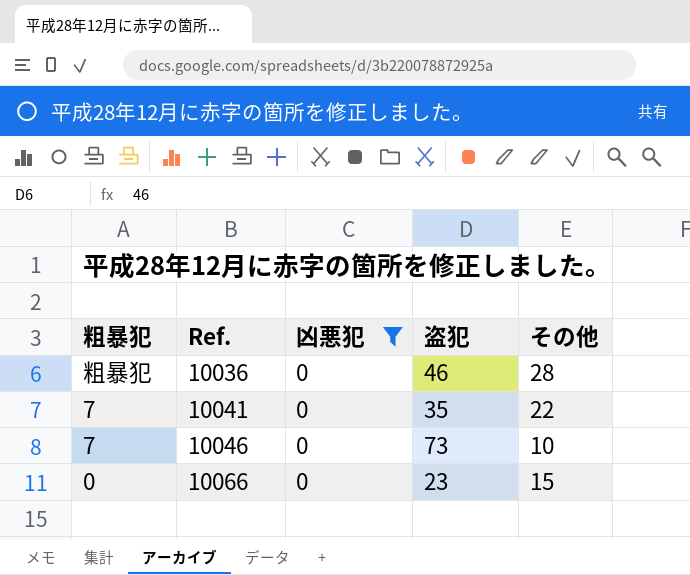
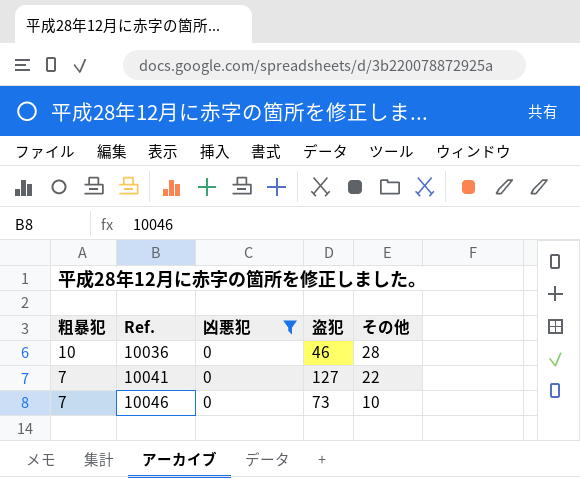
row 10066: 0 | 0 | 23 | 15 -> none
10036 | 粗暴犯: 粗暴犯 -> 10
10041 | 盗犯: 35 -> 127

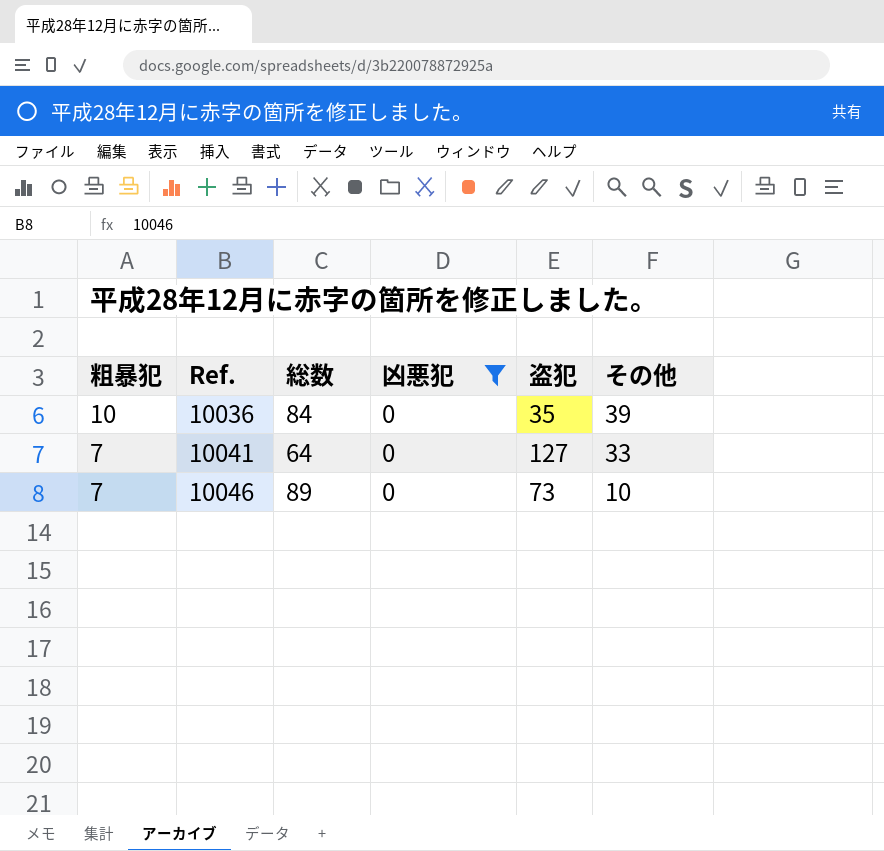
column 総数 | position: none -> 3
10036 | 盗犯: 46 -> 35
10036 | その他: 28 -> 39
10041 | その他: 22 -> 33

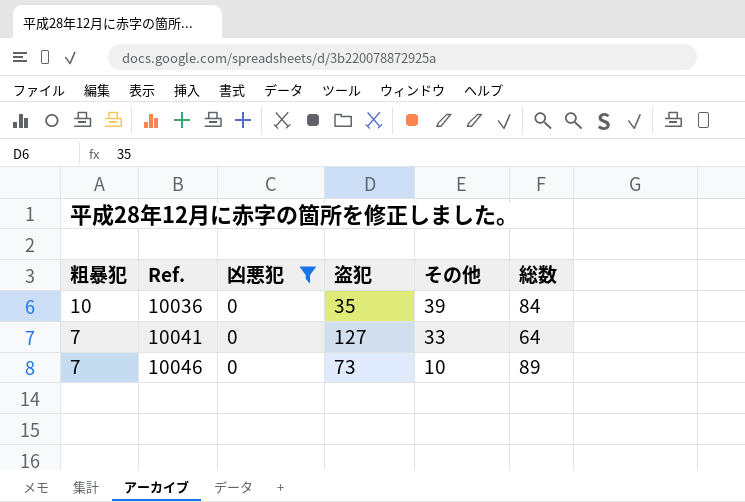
column 総数 | position: 3 -> 6

